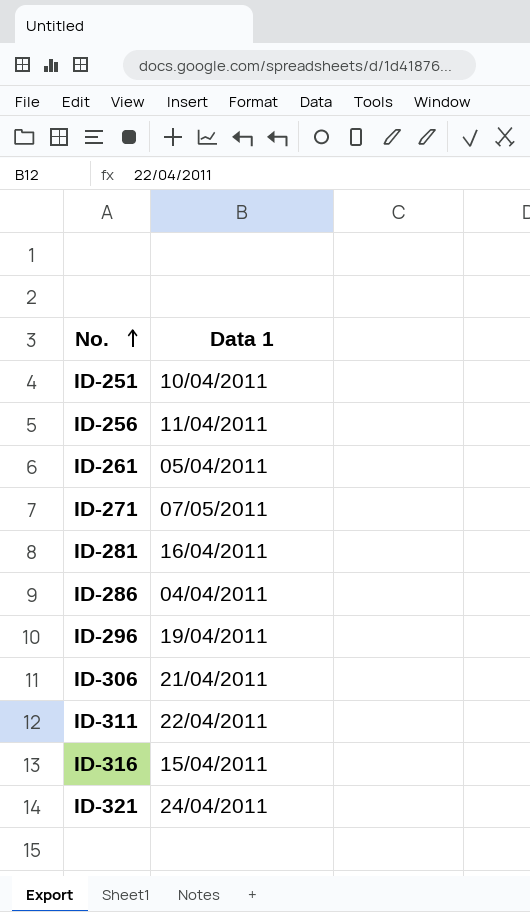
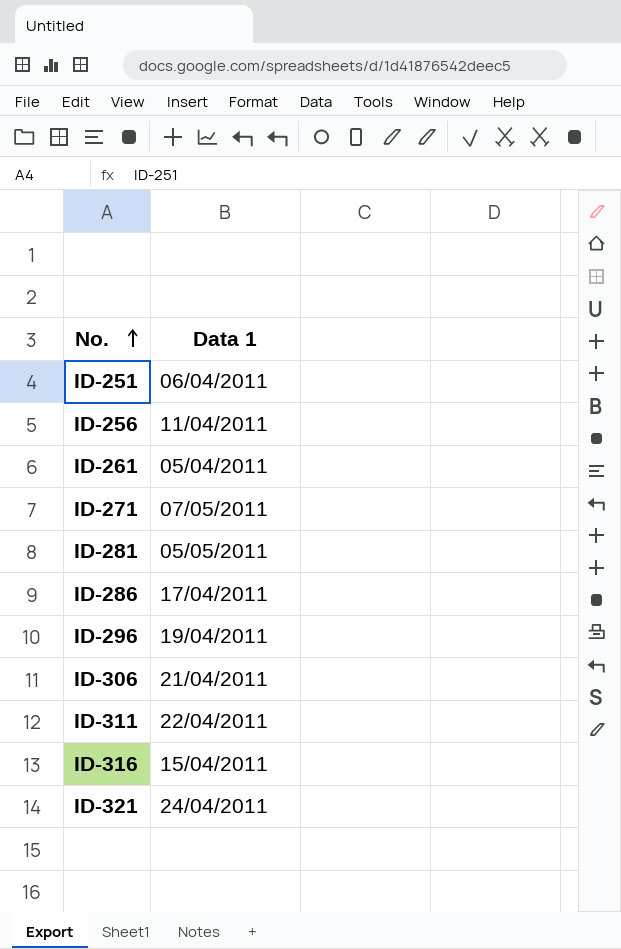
ID-251 | Data 1: 10/04/2011 -> 06/04/2011
ID-281 | Data 1: 16/04/2011 -> 05/05/2011
ID-286 | Data 1: 04/04/2011 -> 17/04/2011

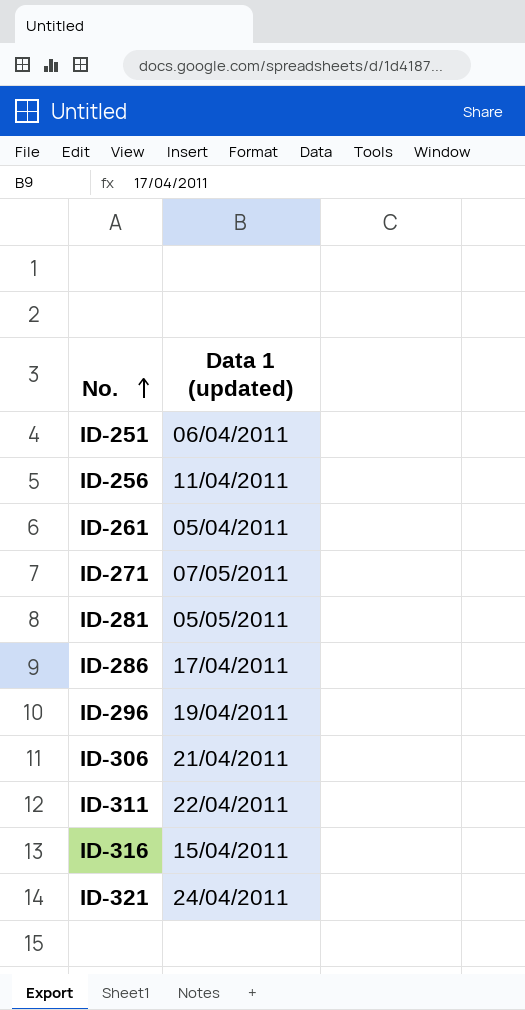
column name: Data 1 -> Data 1 (updated)

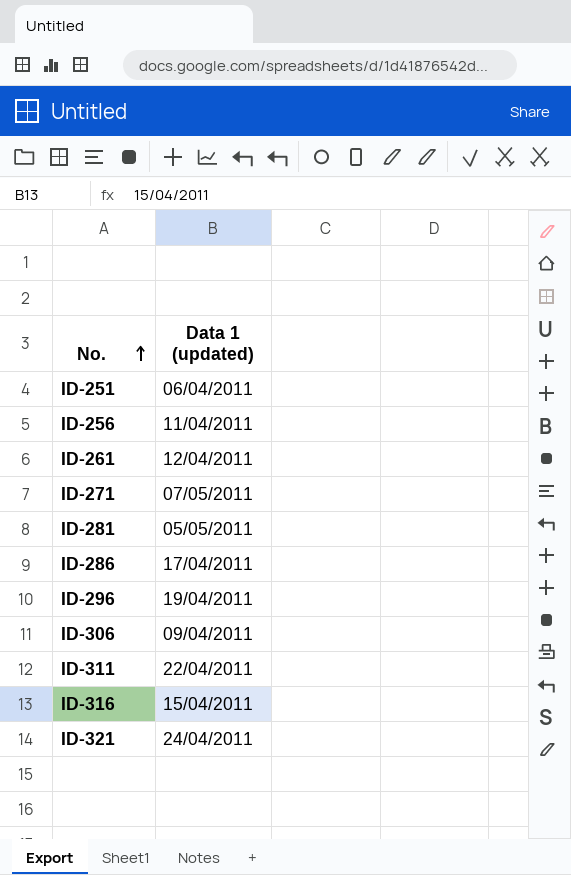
ID-261 | Data 1 (updated): 05/04/2011 -> 12/04/2011
ID-306 | Data 1 (updated): 21/04/2011 -> 09/04/2011

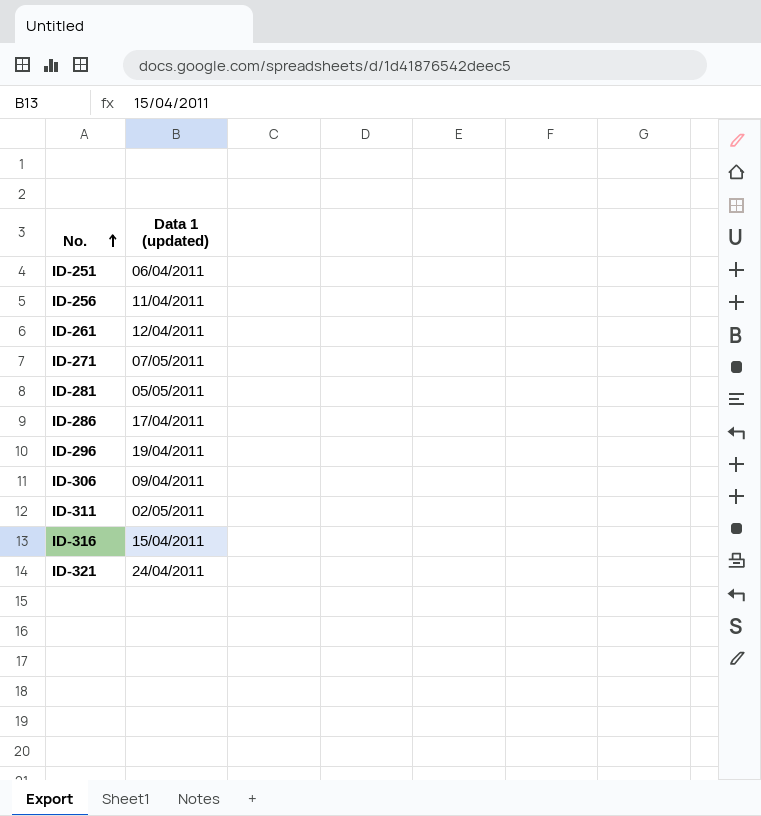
ID-311 | Data 1 (updated): 22/04/2011 -> 02/05/2011

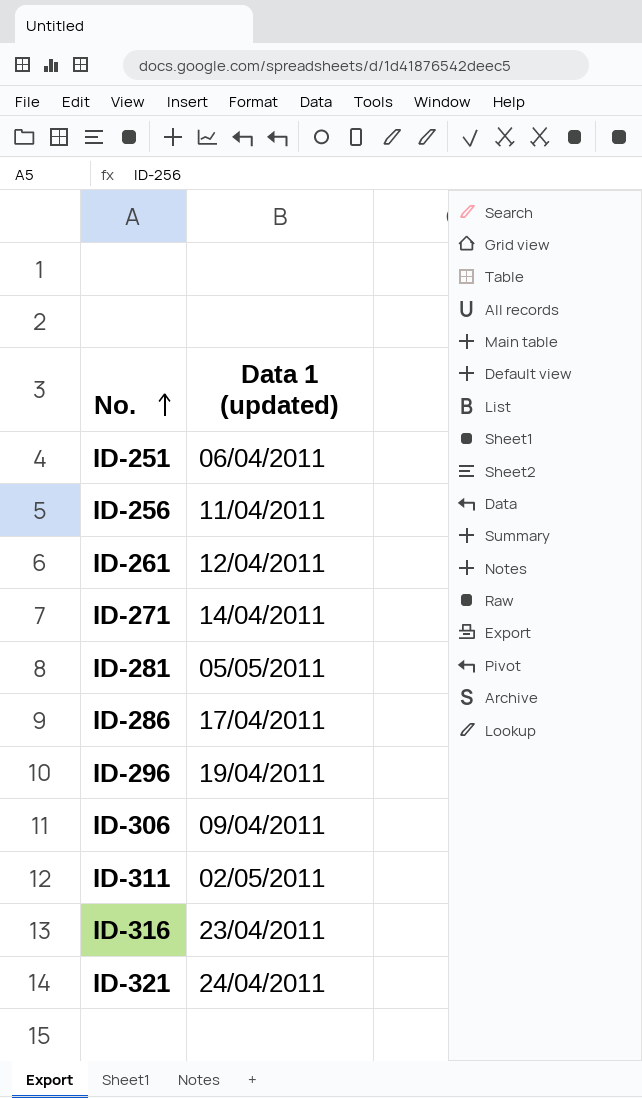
ID-271 | Data 1 (updated): 07/05/2011 -> 14/04/2011
ID-316 | Data 1 (updated): 15/04/2011 -> 23/04/2011

